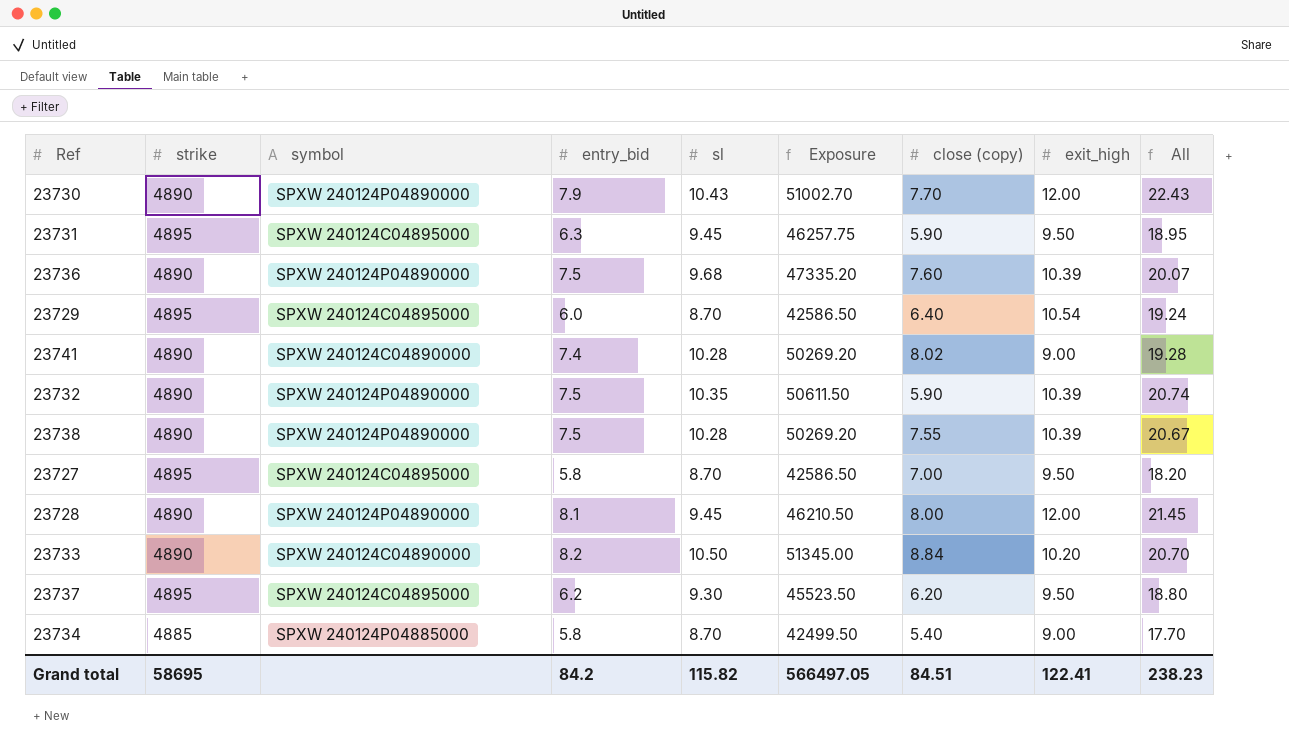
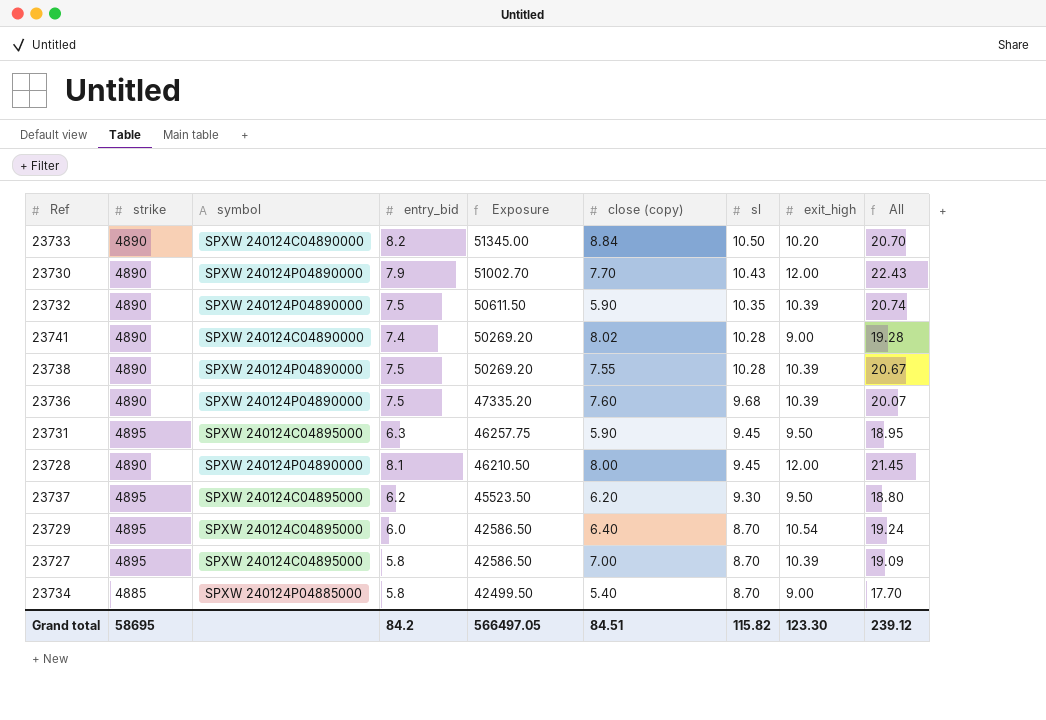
row order: none -> Exposure descending
column sl | position: 5 -> 7
23727 | exit_high: 9.50 -> 10.39
23727 | All: 18.20 -> 19.09
Grand total | exit_high: 122.41 -> 123.30
Grand total | All: 238.23 -> 239.12

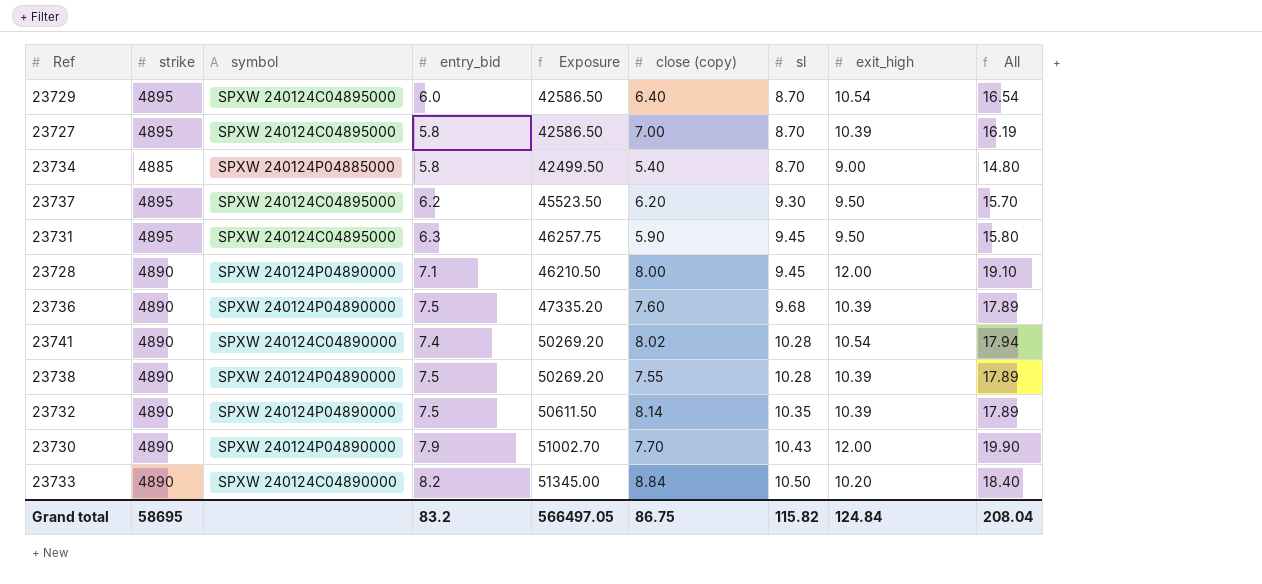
row order: Exposure descending -> sl ascending
column All | formula: [sl] + [exit_high] -> [entry_bid] + [exit_high]
23728 | entry_bid: 8.1 -> 7.1
23741 | exit_high: 9.00 -> 10.54
23732 | close (copy): 5.90 -> 8.14
Grand total | entry_bid: 84.2 -> 83.2
Grand total | close (copy): 84.51 -> 86.75
Grand total | exit_high: 123.30 -> 124.84
Grand total | All: 239.12 -> 208.04

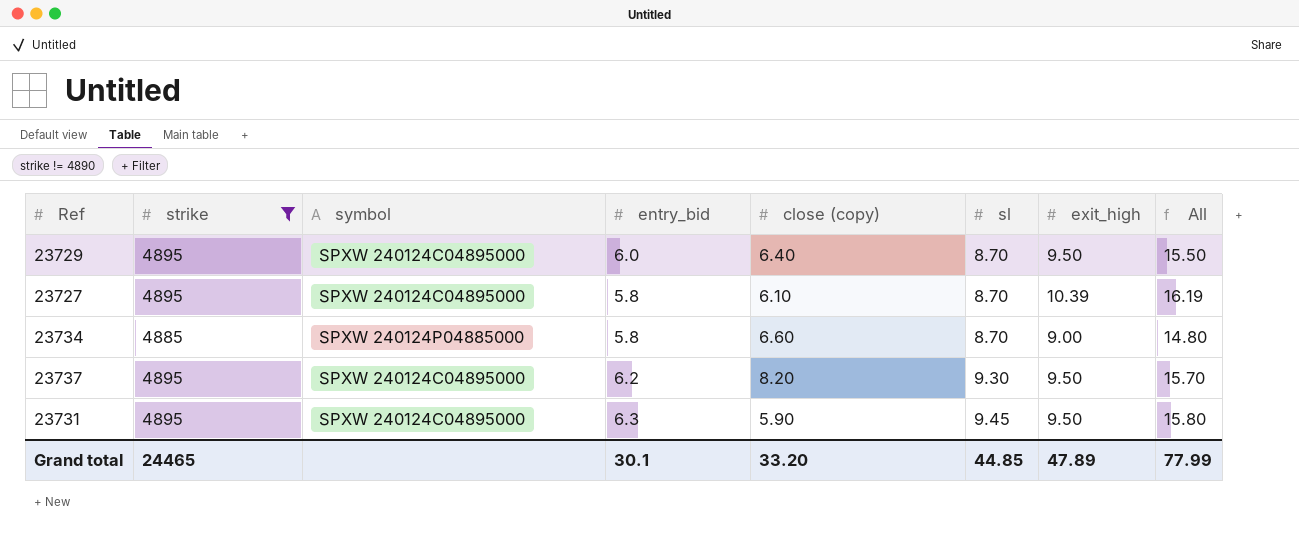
filter: none -> strike != 4890
column Exposure | formula: [strike] * [sl] -> none
23729 | exit_high: 10.54 -> 9.50
23729 | All: 16.54 -> 15.50
23727 | close (copy): 7.00 -> 6.10
23734 | close (copy): 5.40 -> 6.60
23737 | close (copy): 6.20 -> 8.20
Grand total | strike: 58695 -> 24465
Grand total | entry_bid: 83.2 -> 30.1
Grand total | close (copy): 86.75 -> 33.20
Grand total | sl: 115.82 -> 44.85
Grand total | exit_high: 124.84 -> 47.89
Grand total | All: 208.04 -> 77.99

